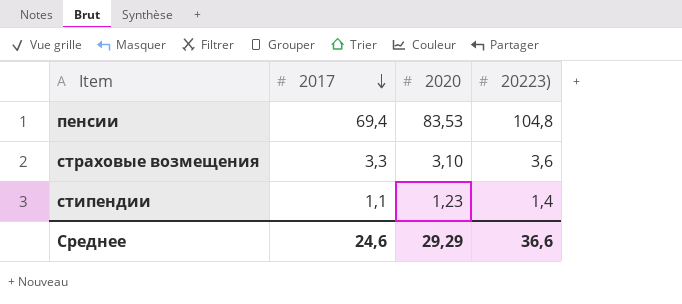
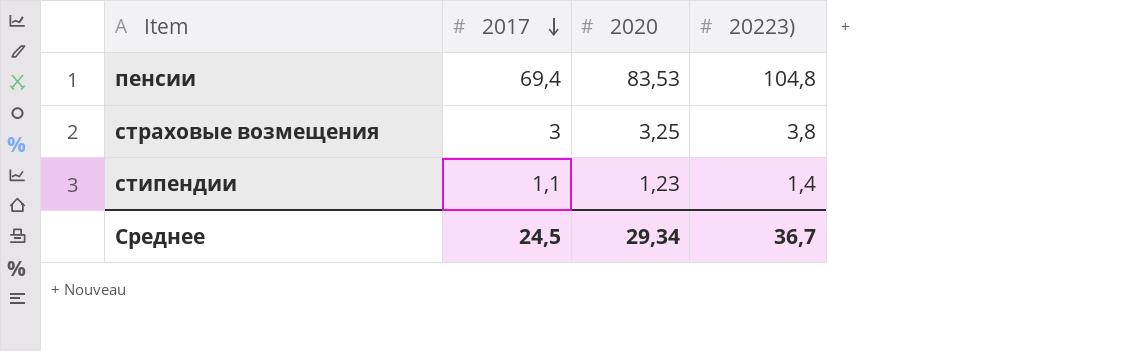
страховые возмещения | 2017: 3,3 -> 3
страховые возмещения | 2020: 3,10 -> 3,25
страховые возмещения | 20223): 3,6 -> 3,8
Среднее | 2017: 24,6 -> 24,5
Среднее | 2020: 29,29 -> 29,34
Среднее | 20223): 36,6 -> 36,7

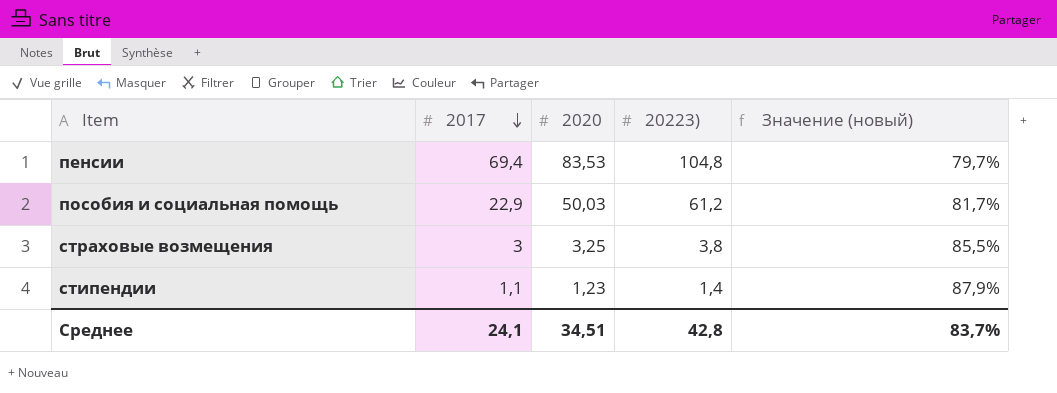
column Значение (новый) | formula: none -> [2020] / [20223)]
row пособия и социальная помощь: none -> 22,9 | 50,03 | 61,2 | 81,7%
Среднее | 2017: 24,5 -> 24,1
Среднее | 2020: 29,34 -> 34,51
Среднее | 20223): 36,7 -> 42,8

